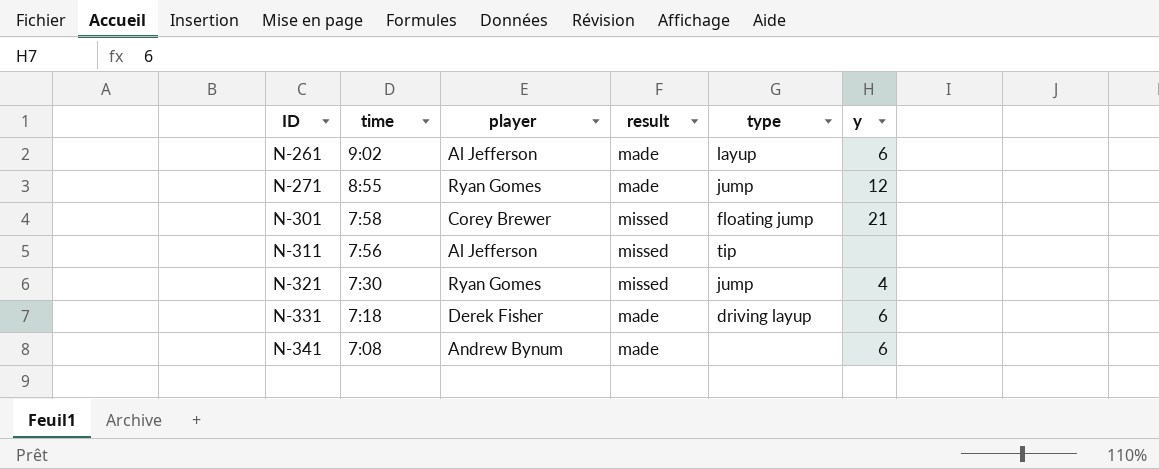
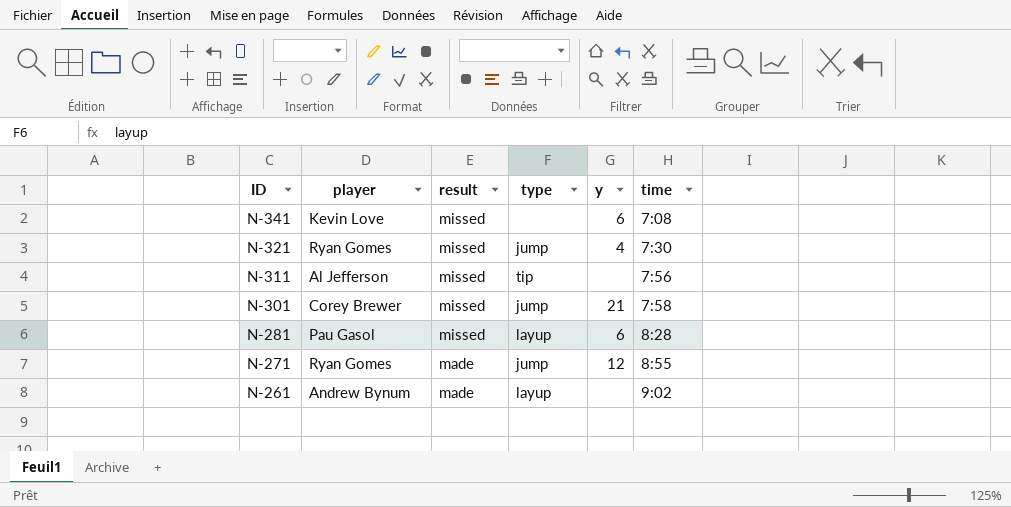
row order: ID ascending -> ID descending
column time | position: 2 -> 6
row N-331: 7:18 | Derek Fisher | made | driving layup | 6 -> none
N-341 | player: Andrew Bynum -> Kevin Love
N-341 | result: made -> missed
N-301 | type: floating jump -> jump
row N-281: none -> Pau Gasol | missed | layup | 6 | 8:28
N-261 | player: Al Jefferson -> Andrew Bynum
N-261 | y: 6 -> none

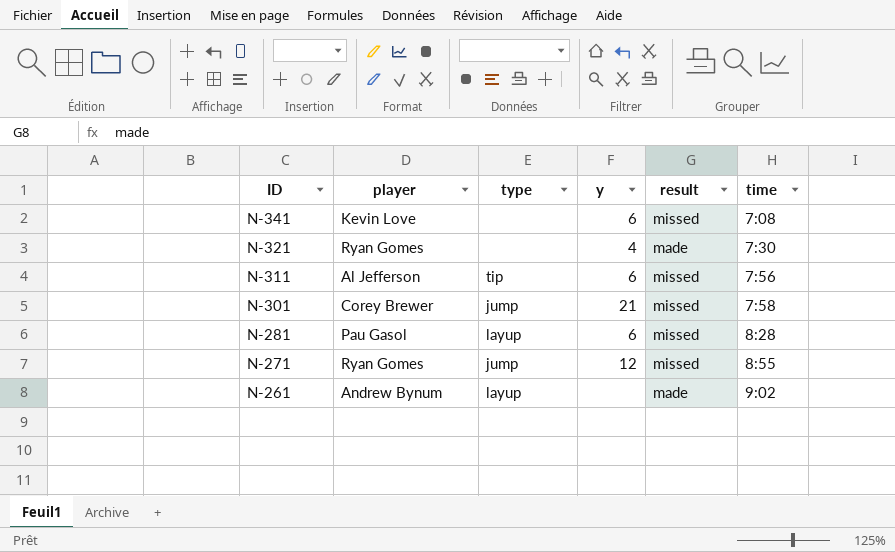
column result | position: 3 -> 5
N-321 | type: jump -> none
N-321 | result: missed -> made
N-311 | y: none -> 6
N-271 | result: made -> missed

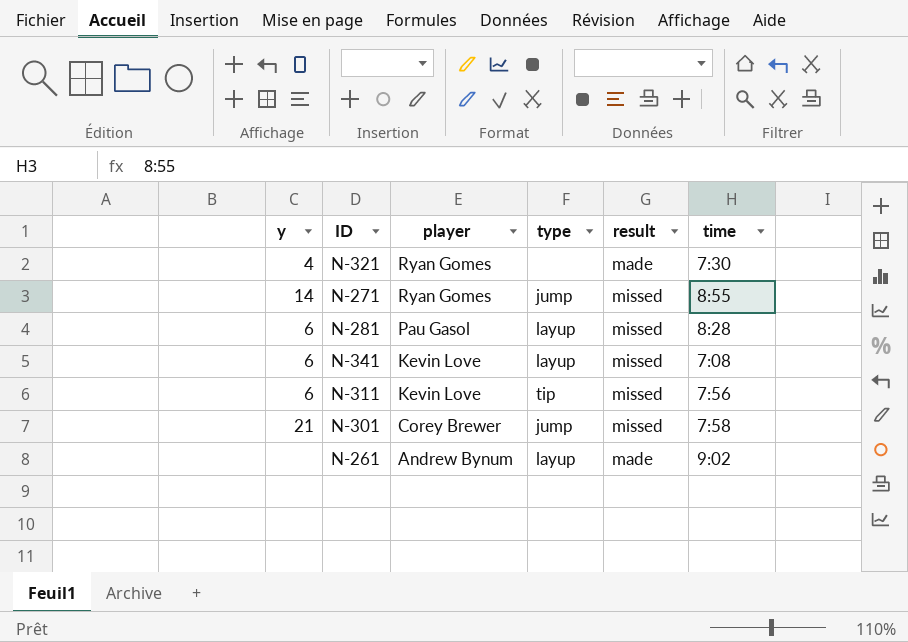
row order: ID descending -> player descending
column y | position: 4 -> 1
N-271 | y: 12 -> 14
N-341 | type: none -> layup
N-311 | player: Al Jefferson -> Kevin Love

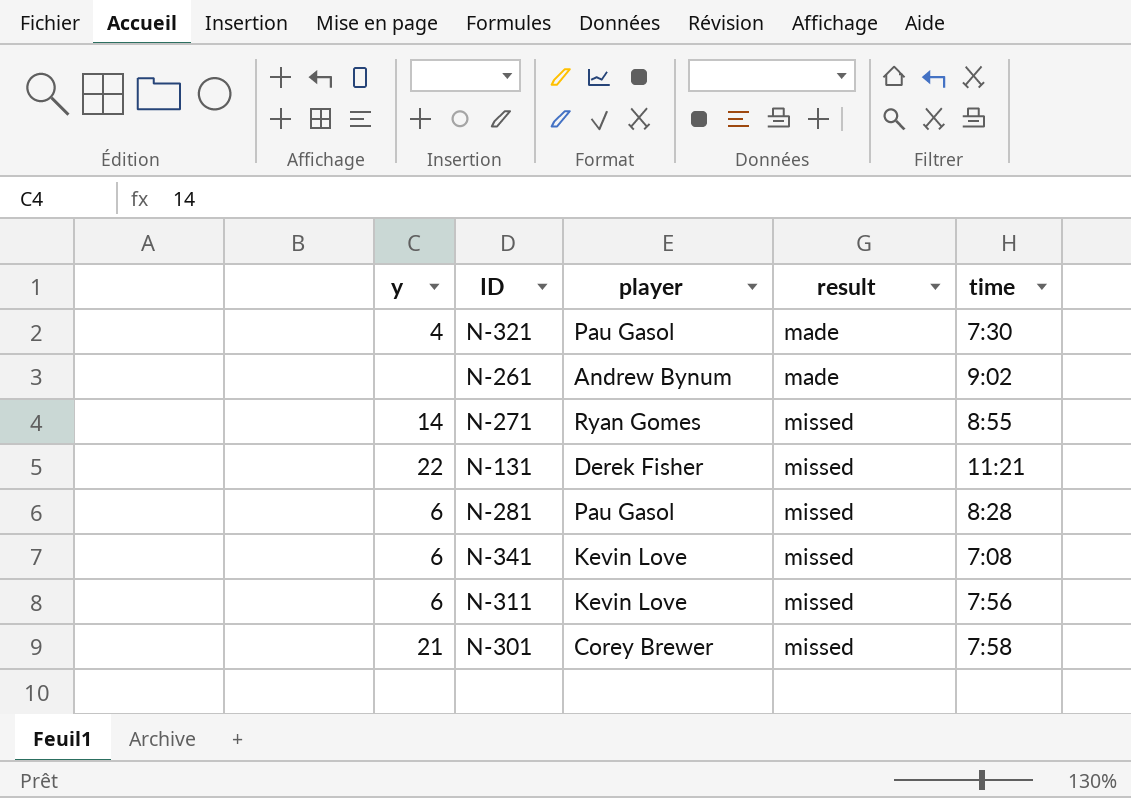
row order: player descending -> result ascending
column type | position: 4 -> none
N-321 | player: Ryan Gomes -> Pau Gasol
row N-131: none -> 22 | Derek Fisher | missed | 11:21

